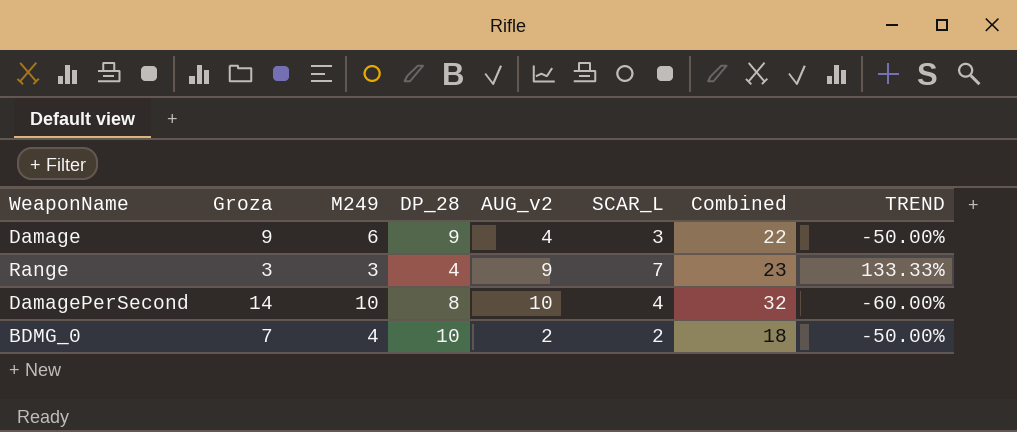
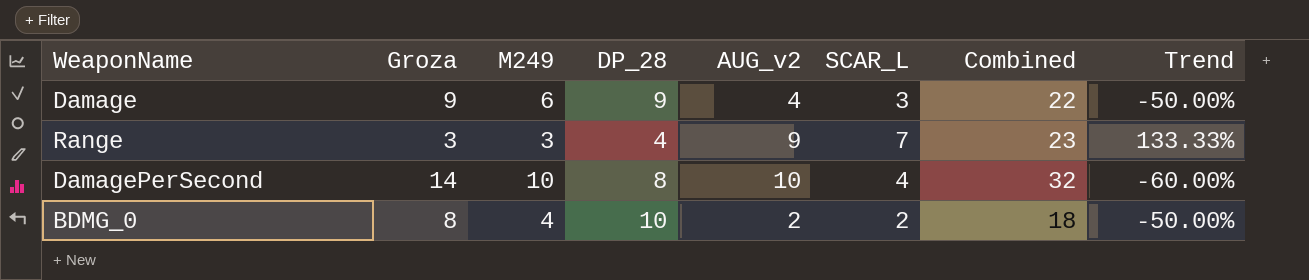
column name: TREND -> Trend
BDMG_0 | Groza: 7 -> 8

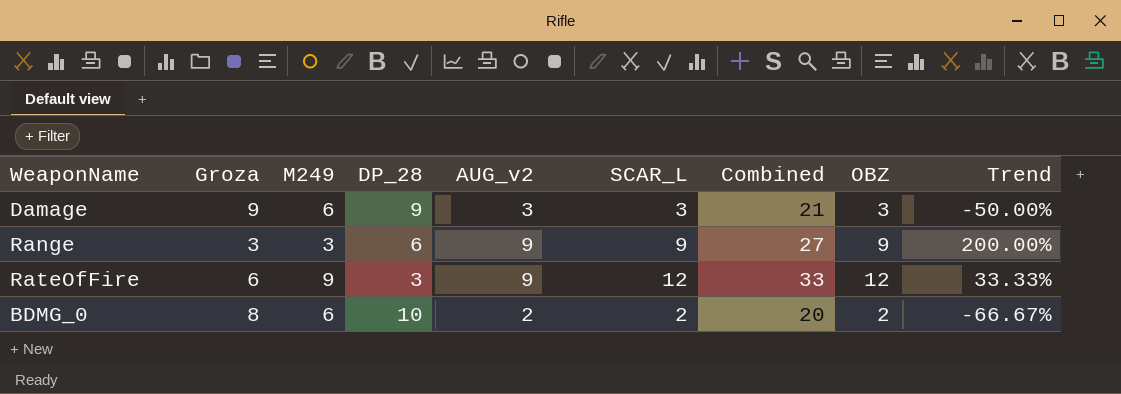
column OBZ | position: none -> 8
row DamagePerSecond: 14 | 10 | 8 | 10 | 4 | 32 | -60.00% -> none
Damage | AUG_v2: 4 -> 3
Damage | Combined: 22 -> 21
Range | DP_28: 4 -> 6
Range | SCAR_L: 7 -> 9
Range | Combined: 23 -> 27
Range | Trend: 133.33% -> 200.00%
row RateOfFire: none -> 6 | 9 | 3 | 9 | 12 | 33 | 12 | 33.33%
BDMG_0 | M249: 4 -> 6
BDMG_0 | Combined: 18 -> 20
BDMG_0 | Trend: -50.00% -> -66.67%

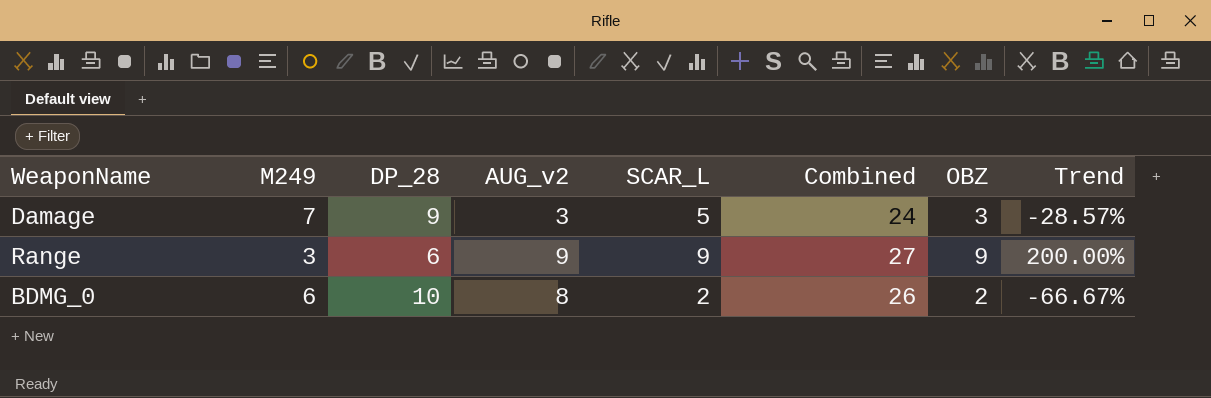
column Groza | position: 2 -> none
row RateOfFire: 6 | 9 | 3 | 9 | 12 | 33 | 12 | 33.33% -> none
Damage | M249: 6 -> 7
Damage | SCAR_L: 3 -> 5
Damage | Combined: 21 -> 24
Damage | Trend: -50.00% -> -28.57%
BDMG_0 | AUG_v2: 2 -> 8
BDMG_0 | Combined: 20 -> 26

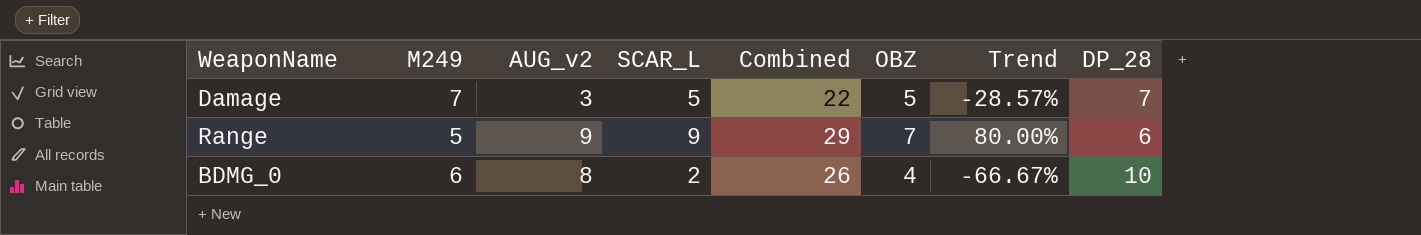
column DP_28 | position: 3 -> 8
Damage | Combined: 24 -> 22
Damage | OBZ: 3 -> 5
Damage | DP_28: 9 -> 7
Range | M249: 3 -> 5
Range | Combined: 27 -> 29
Range | OBZ: 9 -> 7
Range | Trend: 200.00% -> 80.00%
BDMG_0 | OBZ: 2 -> 4

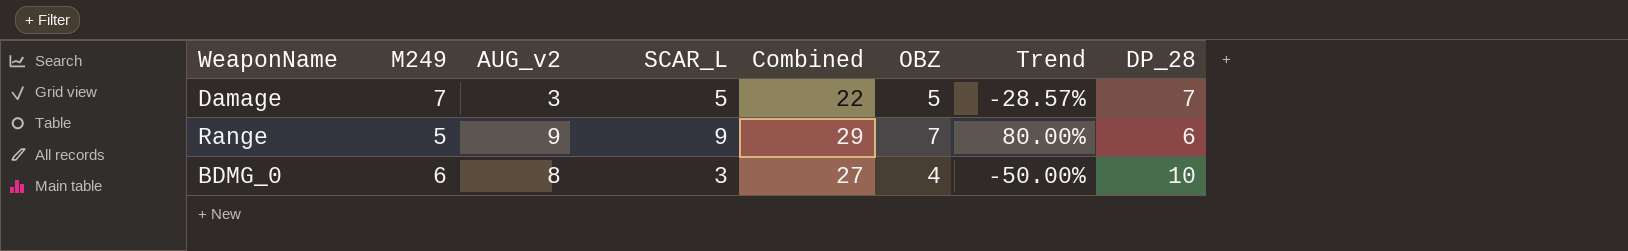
BDMG_0 | SCAR_L: 2 -> 3
BDMG_0 | Combined: 26 -> 27
BDMG_0 | Trend: -66.67% -> -50.00%

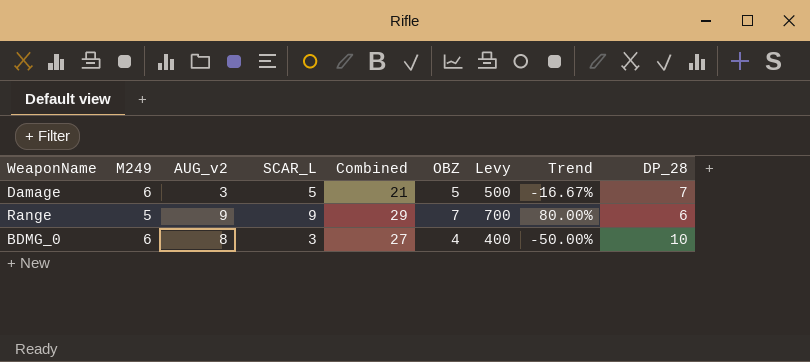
column Levy | formula: none -> [OBZ] * 100
Damage | M249: 7 -> 6
Damage | Combined: 22 -> 21
Damage | Trend: -28.57% -> -16.67%

